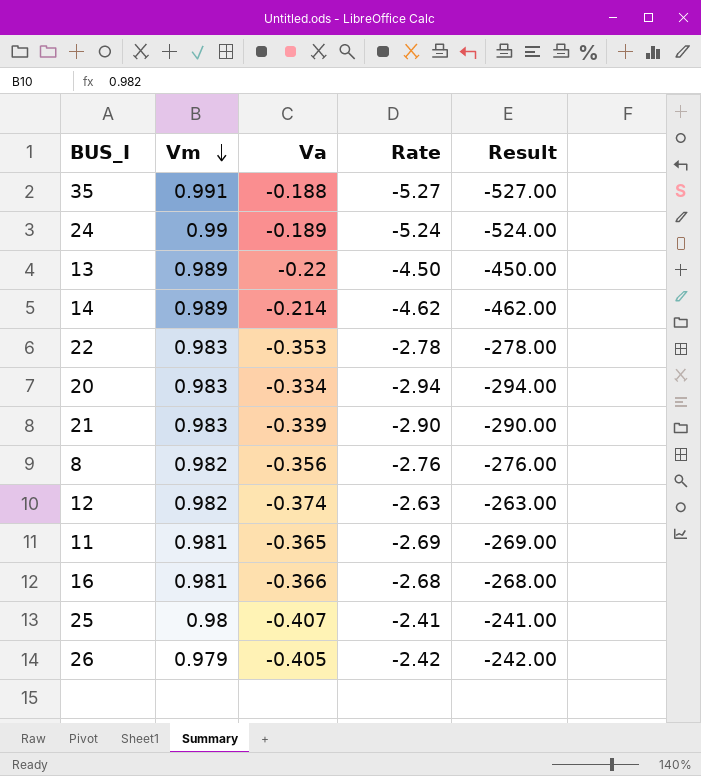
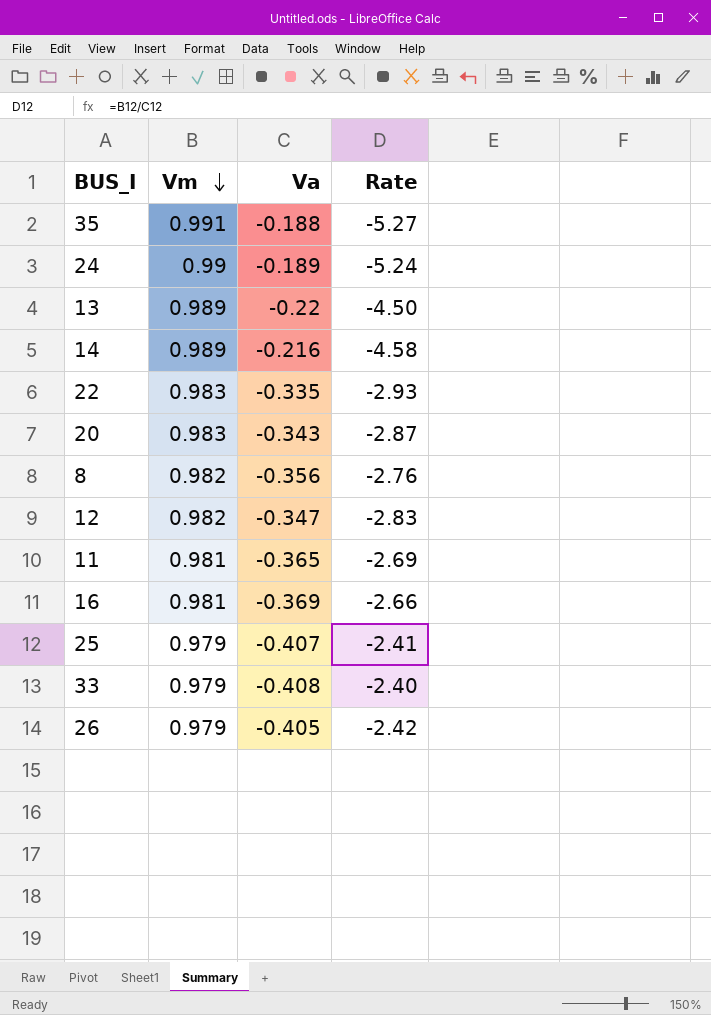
column Result | formula: [Rate] * 100 -> none
row 21: 0.983 | -0.339 | -2.90 | -290.00 -> none
14 | Va: -0.214 -> -0.216
14 | Rate: -4.62 -> -4.58
22 | Va: -0.353 -> -0.335
22 | Rate: -2.78 -> -2.93
20 | Va: -0.334 -> -0.343
20 | Rate: -2.94 -> -2.87
12 | Va: -0.374 -> -0.347
12 | Rate: -2.63 -> -2.83
16 | Va: -0.366 -> -0.369
16 | Rate: -2.68 -> -2.66
25 | Vm: 0.98 -> 0.979
row 33: none -> 0.979 | -0.408 | -2.40

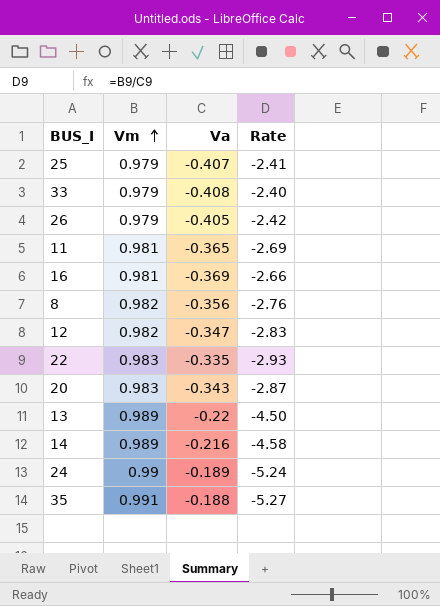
row order: Vm descending -> Vm ascending

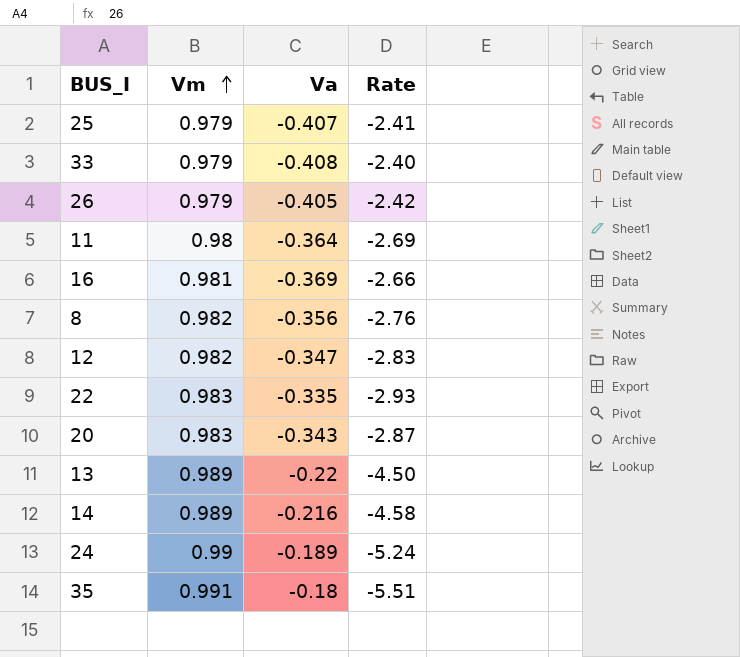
11 | Vm: 0.981 -> 0.98
11 | Va: -0.365 -> -0.364
35 | Va: -0.188 -> -0.18
35 | Rate: -5.27 -> -5.51

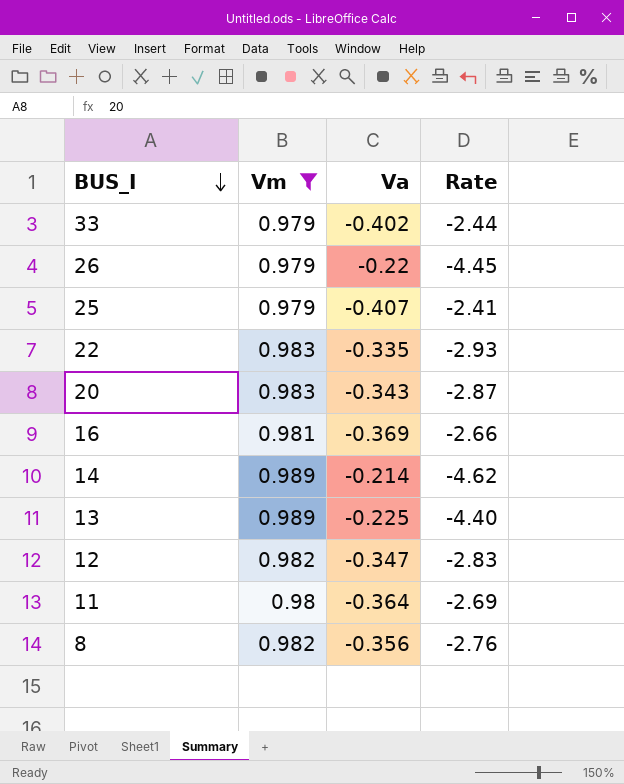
filter: none -> Vm <= 0.989
row order: Vm ascending -> BUS_I descending
33 | Va: -0.408 -> -0.402
33 | Rate: -2.40 -> -2.44
26 | Va: -0.405 -> -0.22
26 | Rate: -2.42 -> -4.45
14 | Va: -0.216 -> -0.214
14 | Rate: -4.58 -> -4.62
13 | Va: -0.22 -> -0.225
13 | Rate: -4.50 -> -4.40

